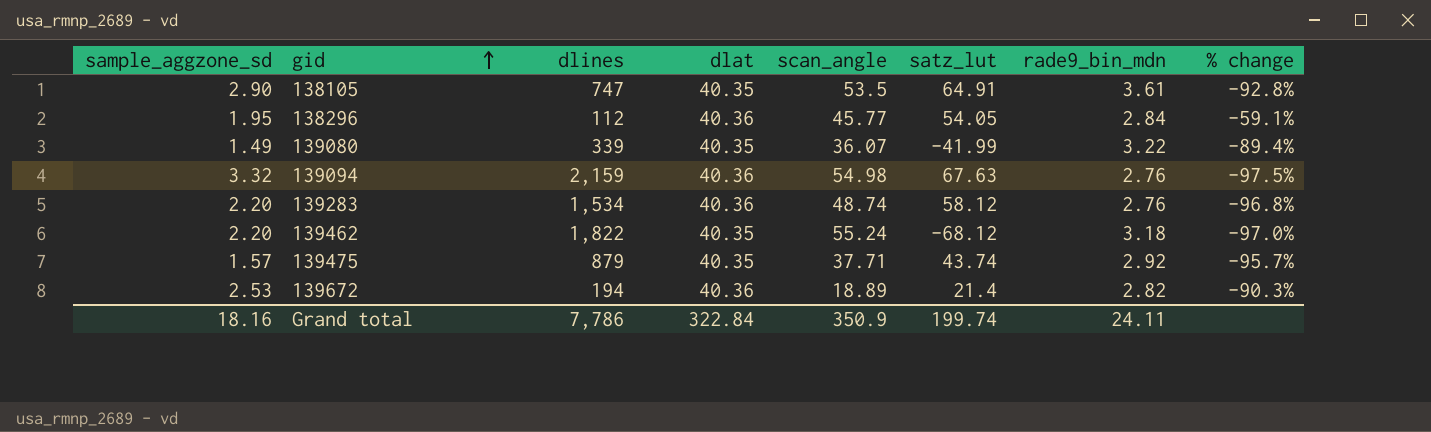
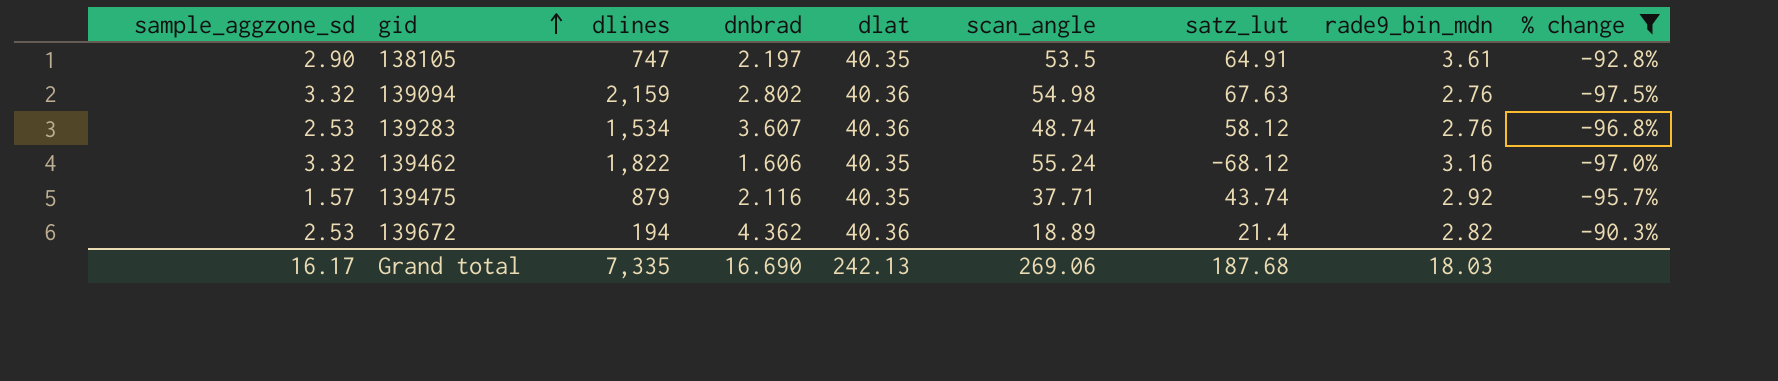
filter: none -> % change <= -90.3%
column dnbrad | position: none -> 4
139283 | sample_aggzone_sd: 2.20 -> 2.53
139462 | sample_aggzone_sd: 2.20 -> 3.32
139462 | rade9_bin_mdn: 3.18 -> 3.16
Grand total | sample_aggzone_sd: 18.16 -> 16.17
Grand total | dlines: 7,786 -> 7,335
Grand total | dlat: 322.84 -> 242.13
Grand total | scan_angle: 350.9 -> 269.06
Grand total | satz_lut: 199.74 -> 187.68
Grand total | rade9_bin_mdn: 24.11 -> 18.03

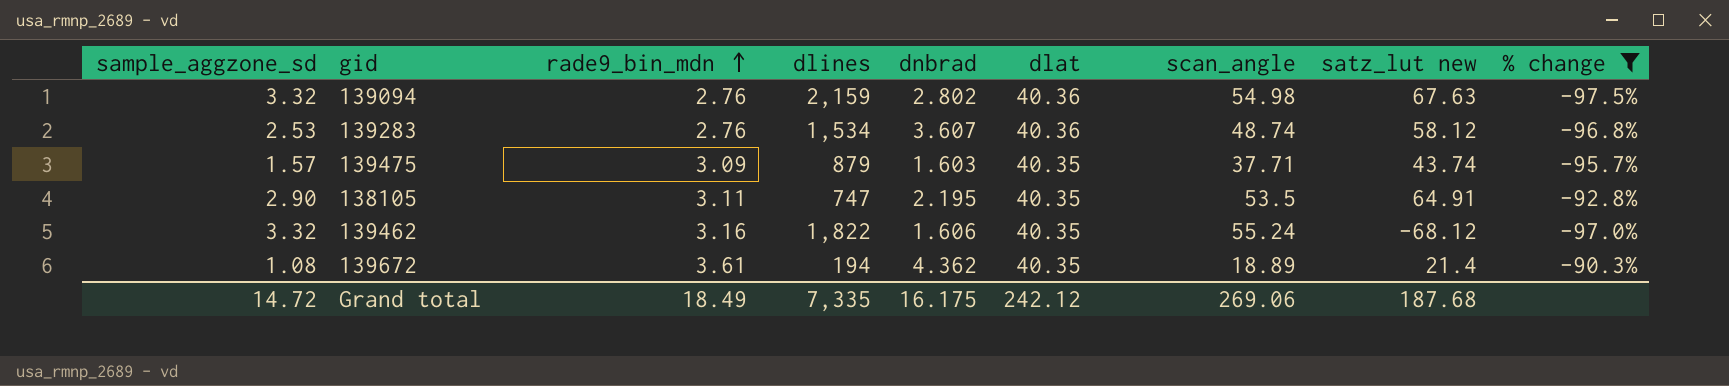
row order: gid ascending -> rade9_bin_mdn ascending
column rade9_bin_mdn | position: 8 -> 3
column name: satz_lut -> satz_lut new
139475 | rade9_bin_mdn: 2.92 -> 3.09
139475 | dnbrad: 2.116 -> 1.603
138105 | rade9_bin_mdn: 3.61 -> 3.11
138105 | dnbrad: 2.197 -> 2.195
139672 | sample_aggzone_sd: 2.53 -> 1.08
139672 | rade9_bin_mdn: 2.82 -> 3.61
139672 | dlat: 40.36 -> 40.35
Grand total | sample_aggzone_sd: 16.17 -> 14.72
Grand total | rade9_bin_mdn: 18.03 -> 18.49
Grand total | dnbrad: 16.690 -> 16.175
Grand total | dlat: 242.13 -> 242.12

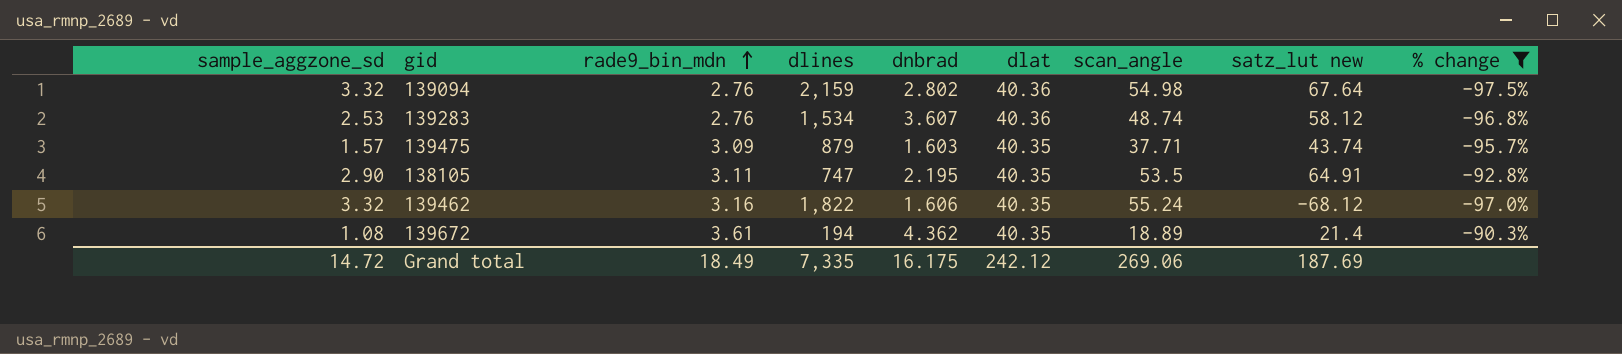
139094 | satz_lut new: 67.63 -> 67.64
Grand total | satz_lut new: 187.68 -> 187.69

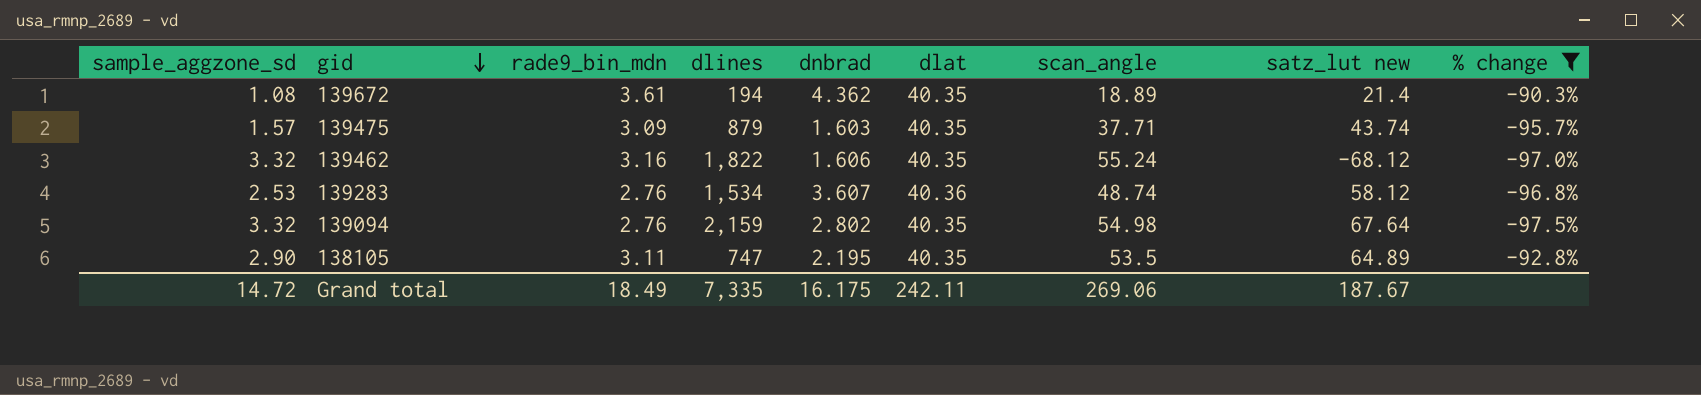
row order: rade9_bin_mdn ascending -> gid descending
139094 | dlat: 40.36 -> 40.35
138105 | satz_lut new: 64.91 -> 64.89
Grand total | dlat: 242.12 -> 242.11
Grand total | satz_lut new: 187.69 -> 187.67

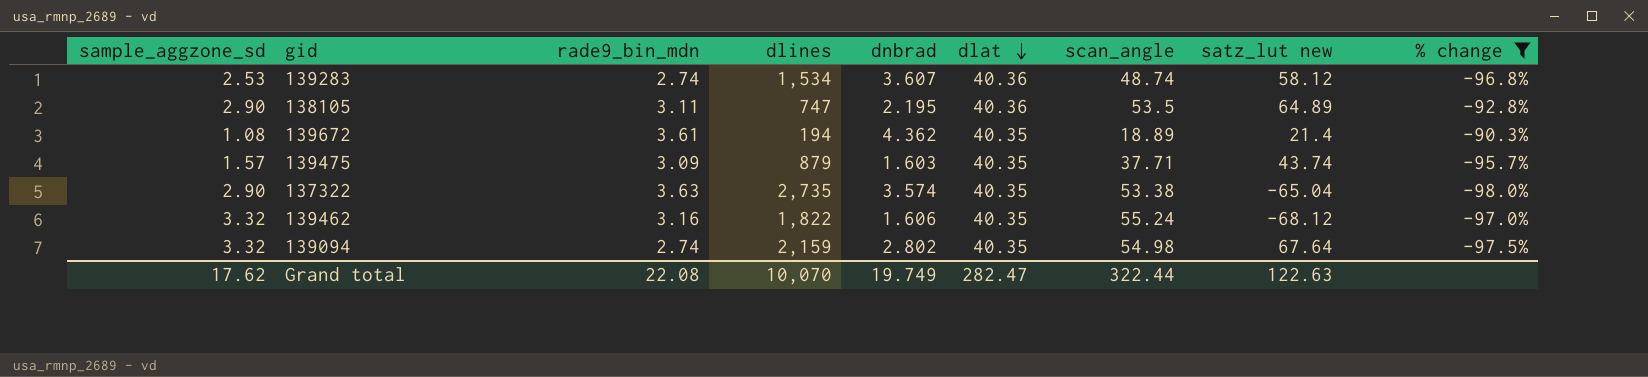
row order: gid descending -> dlat descending
139283 | rade9_bin_mdn: 2.76 -> 2.74
138105 | dlat: 40.35 -> 40.36
row 137322: none -> 2.90 | 3.63 | 2,735 | 3.574 | 40.35 | 53.38 | -65.04 | -98.0%
139094 | rade9_bin_mdn: 2.76 -> 2.74
Grand total | sample_aggzone_sd: 14.72 -> 17.62
Grand total | rade9_bin_mdn: 18.49 -> 22.08
Grand total | dlines: 7,335 -> 10,070
Grand total | dnbrad: 16.175 -> 19.749
Grand total | dlat: 242.11 -> 282.47
Grand total | scan_angle: 269.06 -> 322.44
Grand total | satz_lut new: 187.67 -> 122.63

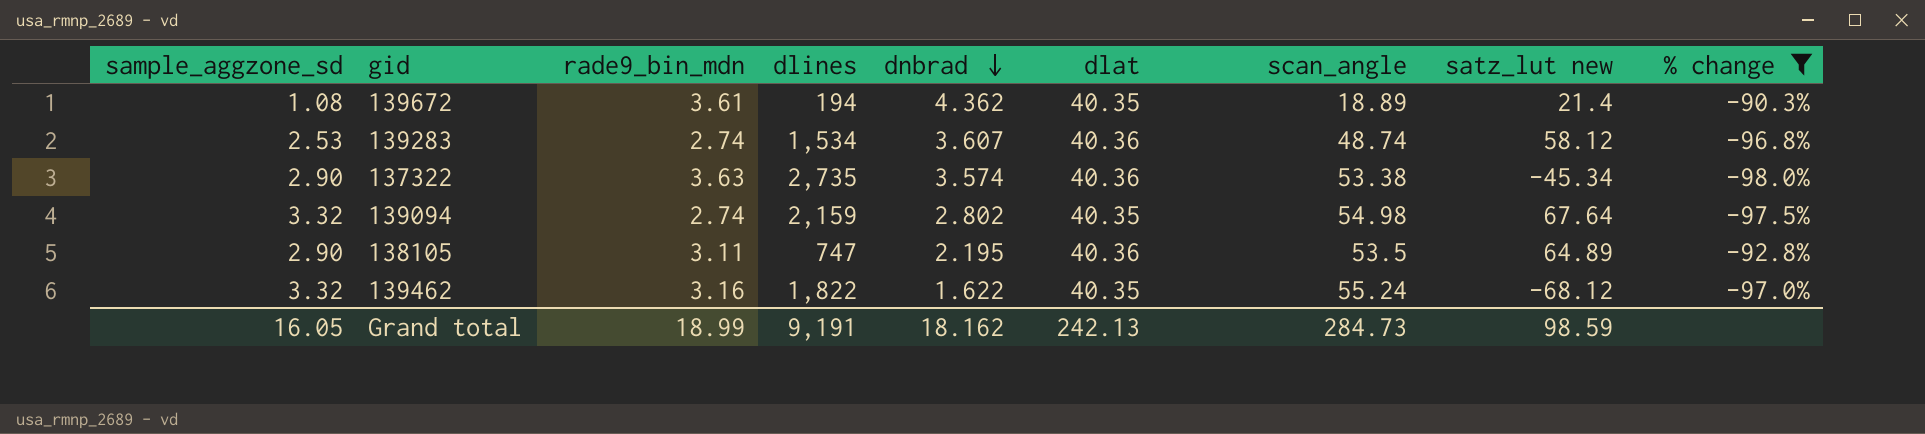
row order: dlat descending -> dnbrad descending
row 139475: 1.57 | 3.09 | 879 | 1.603 | 40.35 | 37.71 | 43.74 | -95.7% -> none
137322 | dlat: 40.35 -> 40.36
137322 | satz_lut new: -65.04 -> -45.34
139462 | dnbrad: 1.606 -> 1.622
Grand total | sample_aggzone_sd: 17.62 -> 16.05
Grand total | rade9_bin_mdn: 22.08 -> 18.99
Grand total | dlines: 10,070 -> 9,191
Grand total | dnbrad: 19.749 -> 18.162
Grand total | dlat: 282.47 -> 242.13
Grand total | scan_angle: 322.44 -> 284.73
Grand total | satz_lut new: 122.63 -> 98.59

